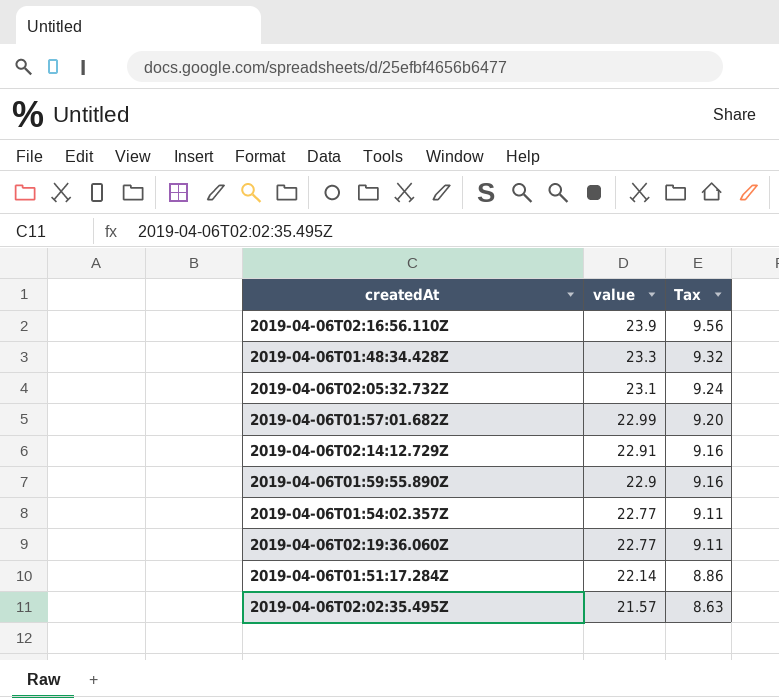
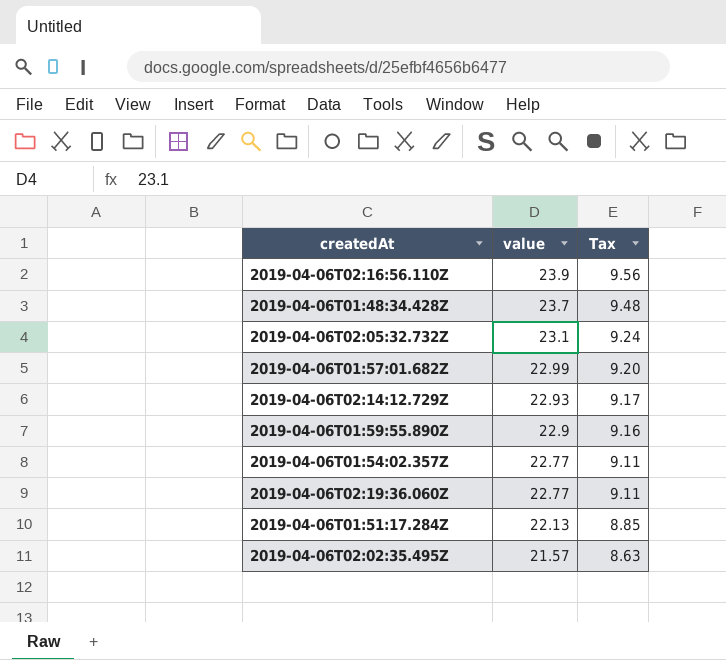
2019-04-06T01:48:34.428Z | value: 23.3 -> 23.7
2019-04-06T01:48:34.428Z | Tax: 9.32 -> 9.48
2019-04-06T02:14:12.729Z | value: 22.91 -> 22.93
2019-04-06T02:14:12.729Z | Tax: 9.16 -> 9.17
2019-04-06T01:51:17.284Z | value: 22.14 -> 22.13
2019-04-06T01:51:17.284Z | Tax: 8.86 -> 8.85

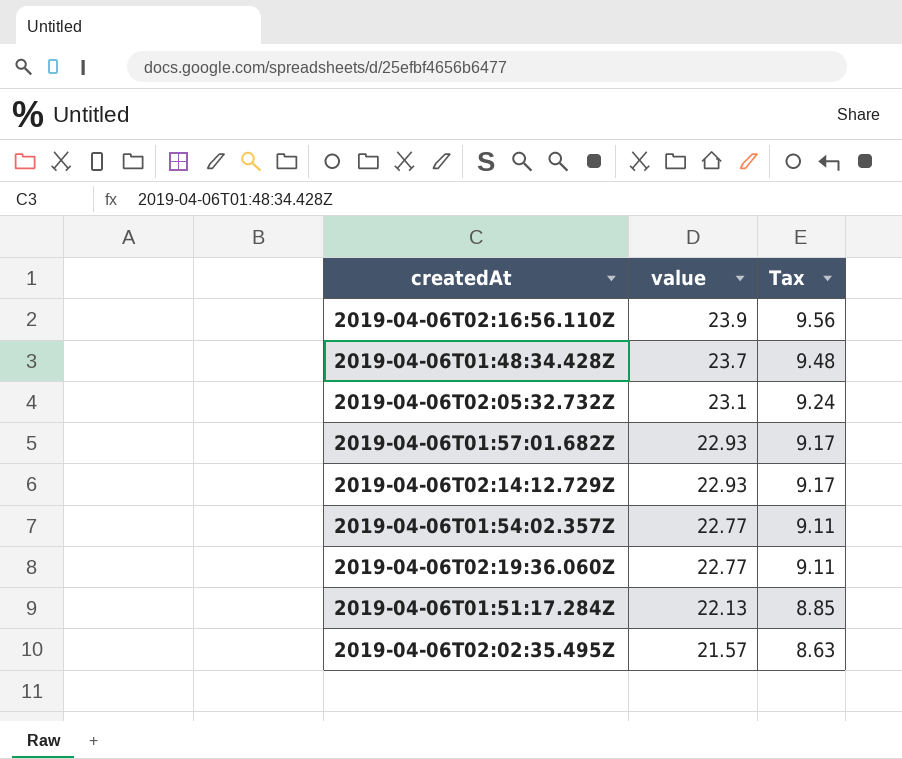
row 2019-04-06T01:59:55.890Z: 22.9 | 9.16 -> none
2019-04-06T01:57:01.682Z | value: 22.99 -> 22.93
2019-04-06T01:57:01.682Z | Tax: 9.20 -> 9.17

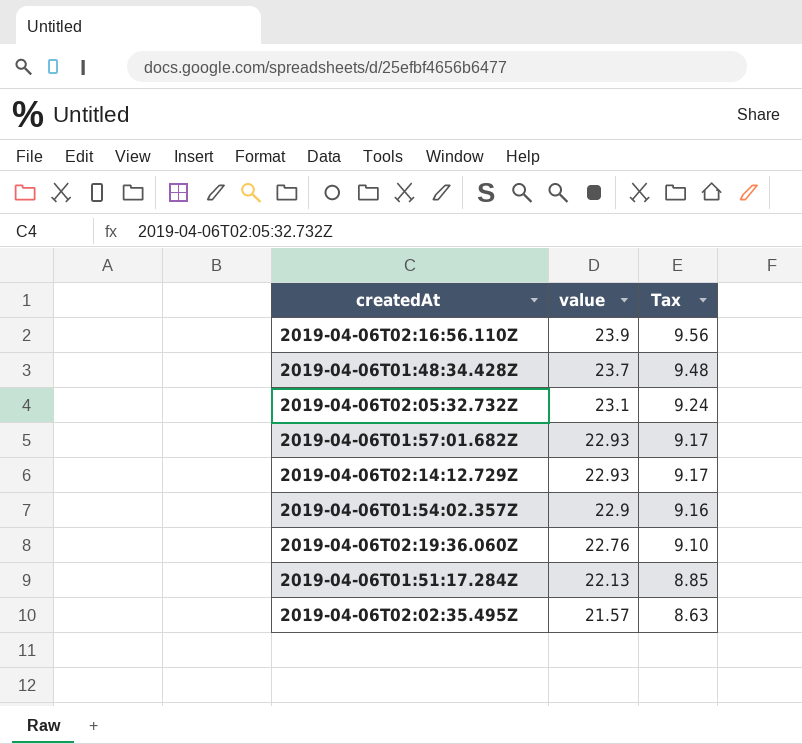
2019-04-06T01:54:02.357Z | value: 22.77 -> 22.9
2019-04-06T01:54:02.357Z | Tax: 9.11 -> 9.16
2019-04-06T02:19:36.060Z | value: 22.77 -> 22.76
2019-04-06T02:19:36.060Z | Tax: 9.11 -> 9.10

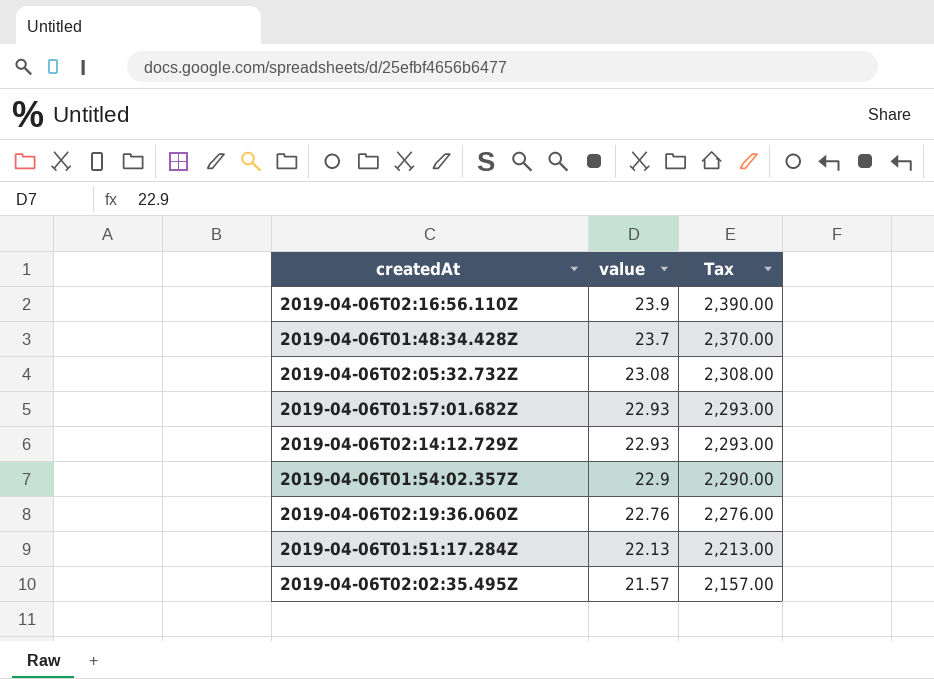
column Tax | formula: [value] * 0.4 -> [value] * 100
2019-04-06T02:05:32.732Z | value: 23.1 -> 23.08

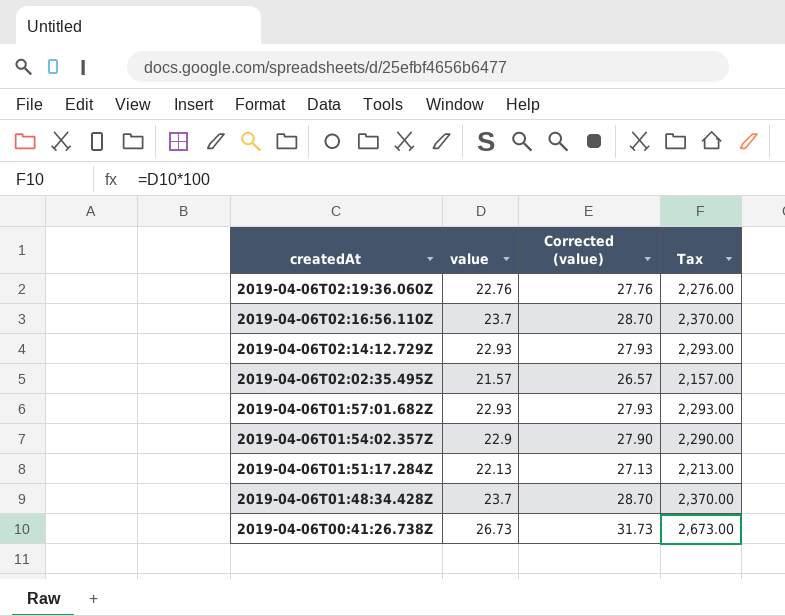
row order: value descending -> createdAt descending
column Corrected (value) | formula: none -> [value] + 5
row 2019-04-06T02:05:32.732Z: 23.08 | 2,308.00 -> none
2019-04-06T02:16:56.110Z | value: 23.9 -> 23.7
2019-04-06T02:16:56.110Z | Tax: 2,390.00 -> 2,370.00
row 2019-04-06T00:41:26.738Z: none -> 26.73 | 31.73 | 2,673.00

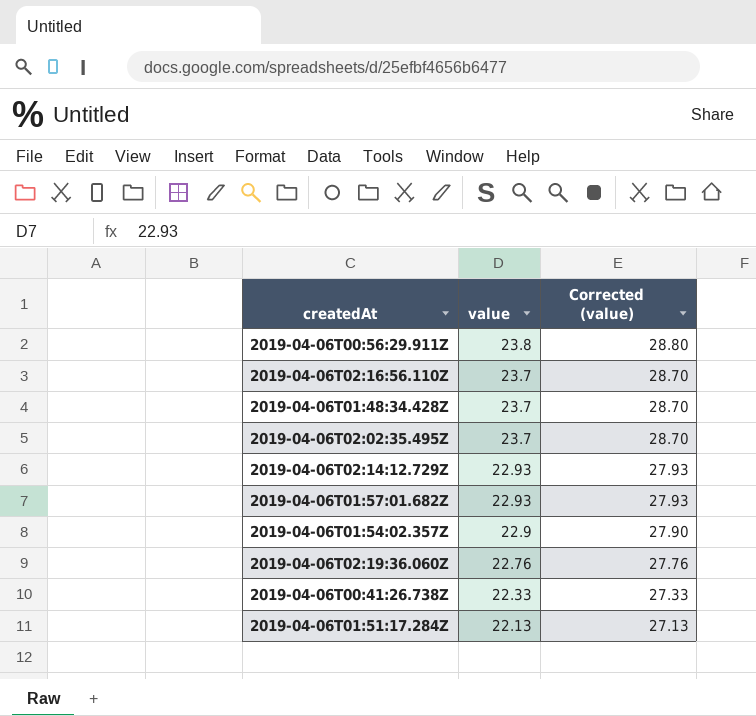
row order: createdAt descending -> value descending
column Tax | formula: [value] * 100 -> none
row 2019-04-06T00:56:29.911Z: none -> 23.8 | 28.80
2019-04-06T02:02:35.495Z | value: 21.57 -> 23.7
2019-04-06T02:02:35.495Z | Corrected (value): 26.57 -> 28.70
2019-04-06T00:41:26.738Z | value: 26.73 -> 22.33
2019-04-06T00:41:26.738Z | Corrected (value): 31.73 -> 27.33

